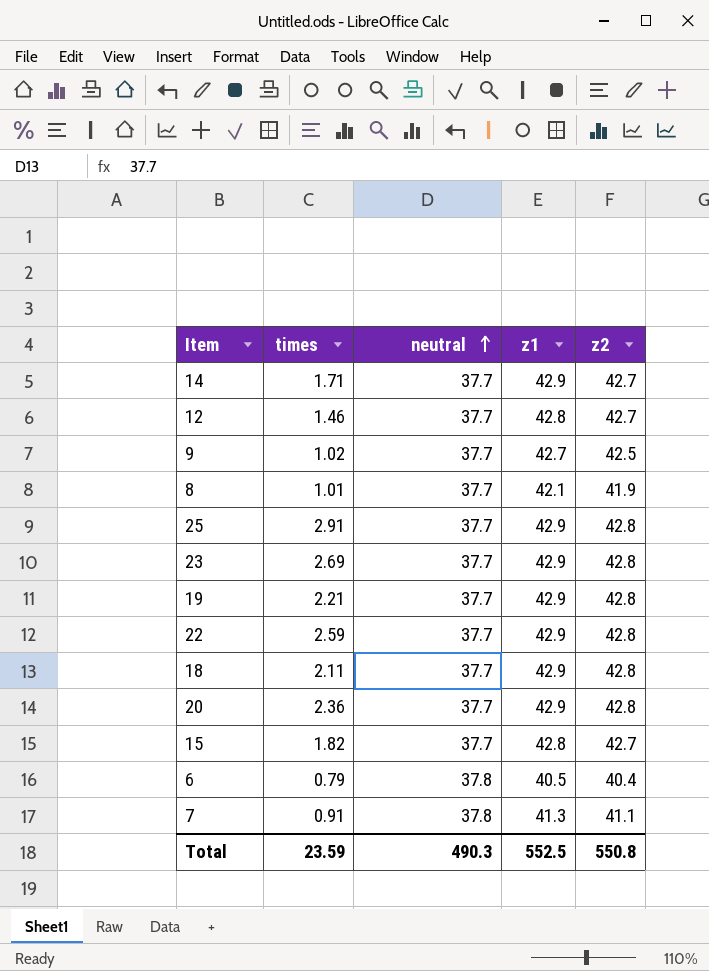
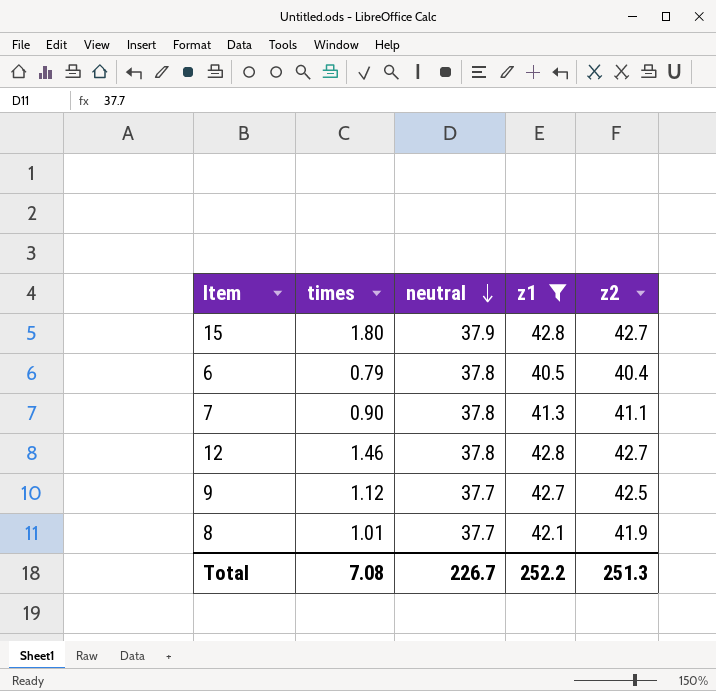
filter: none -> z1 != 42.9
row order: neutral ascending -> neutral descending
15 | times: 1.82 -> 1.80
15 | neutral: 37.7 -> 37.9
7 | times: 0.91 -> 0.90
12 | neutral: 37.7 -> 37.8
9 | times: 1.02 -> 1.12
Total | times: 23.59 -> 7.08
Total | neutral: 490.3 -> 226.7
Total | z1: 552.5 -> 252.2
Total | z2: 550.8 -> 251.3

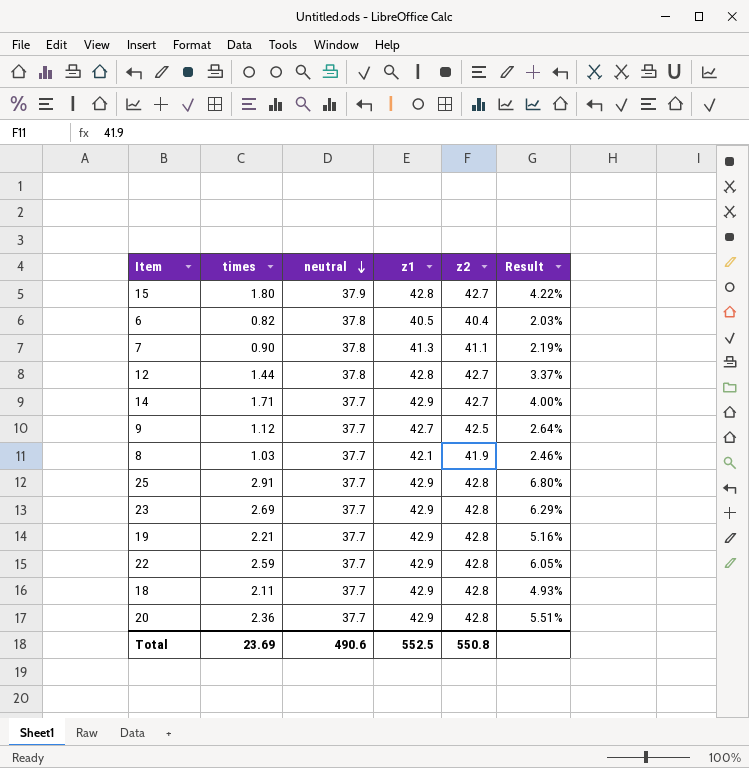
filter: z1 != 42.9 -> none
column Result | formula: none -> [times] / [z2]
6 | times: 0.79 -> 0.82
12 | times: 1.46 -> 1.44
8 | times: 1.01 -> 1.03
Total | times: 7.08 -> 23.69
Total | neutral: 226.7 -> 490.6
Total | z1: 252.2 -> 552.5
Total | z2: 251.3 -> 550.8

